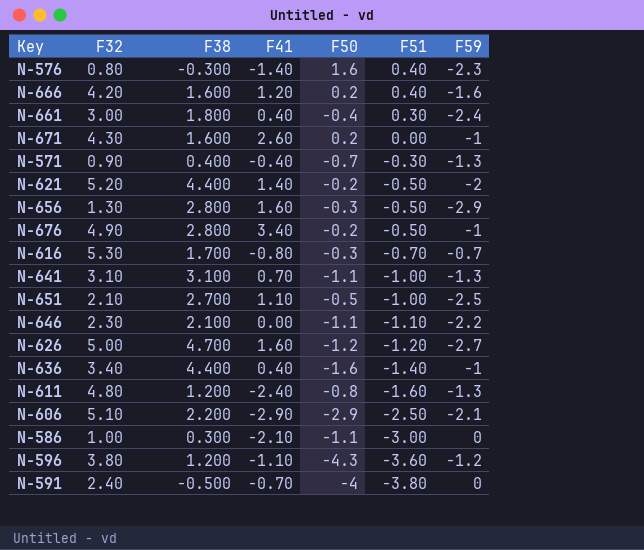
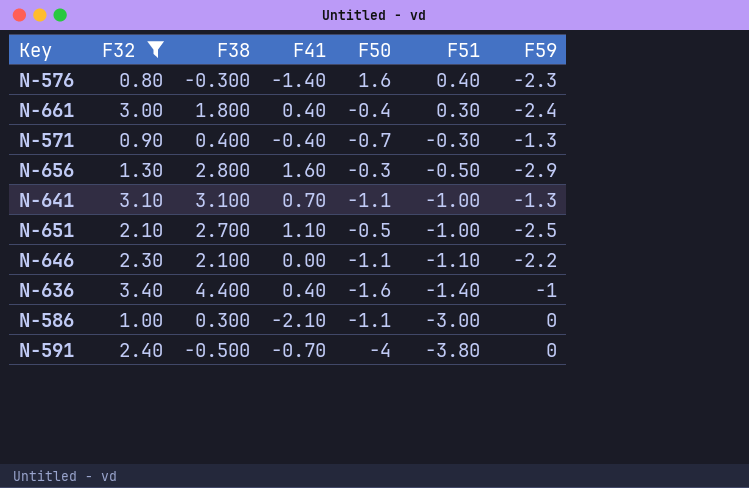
filter: none -> F32 <= 3.40

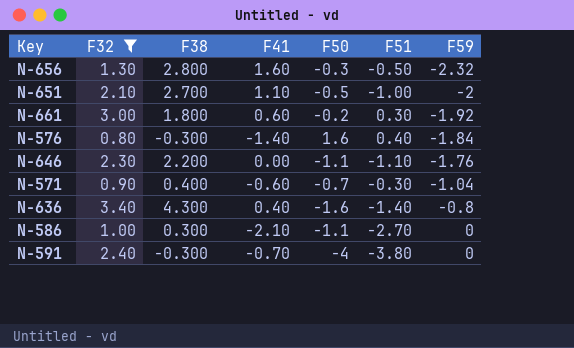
row order: F51 descending -> F59 ascending
row N-641: 3.10 | 3.100 | 0.70 | -1.1 | -1.00 | -1.3 -> none
N-656 | F59: -2.9 -> -2.32
N-651 | F59: -2.5 -> -2
N-661 | F41: 0.40 -> 0.60
N-661 | F50: -0.4 -> -0.2
N-661 | F59: -2.4 -> -1.92
N-576 | F59: -2.3 -> -1.84
N-646 | F38: 2.100 -> 2.200
N-646 | F59: -2.2 -> -1.76
N-571 | F41: -0.40 -> -0.60
N-571 | F59: -1.3 -> -1.04
N-636 | F38: 4.400 -> 4.300
N-636 | F59: -1 -> -0.8
N-586 | F51: -3.00 -> -2.70
N-591 | F38: -0.500 -> -0.300

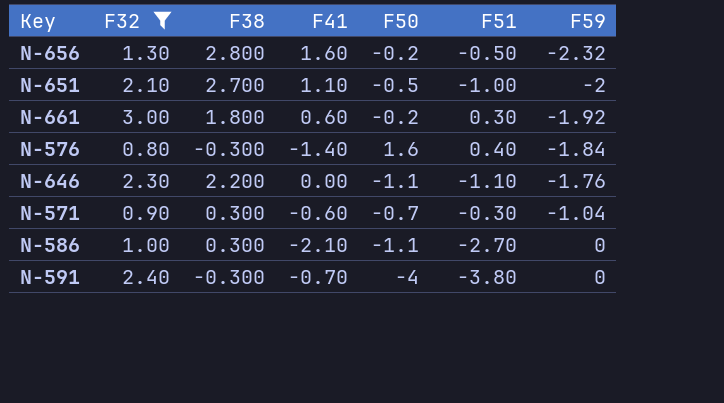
row N-636: 3.40 | 4.300 | 0.40 | -1.6 | -1.40 | -0.8 -> none
N-656 | F50: -0.3 -> -0.2
N-571 | F38: 0.400 -> 0.300

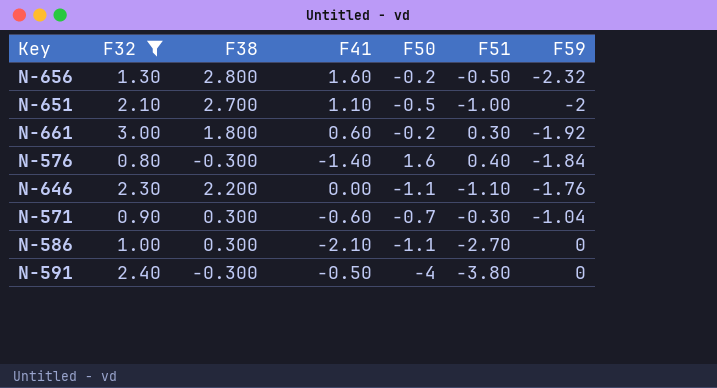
N-591 | F41: -0.70 -> -0.50

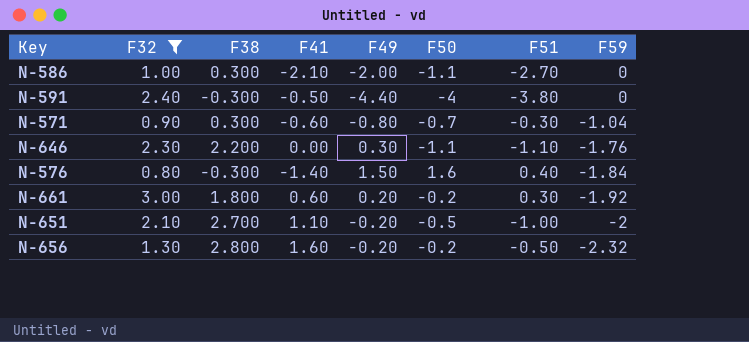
row order: F59 ascending -> F59 descending
column F49 | position: none -> 5

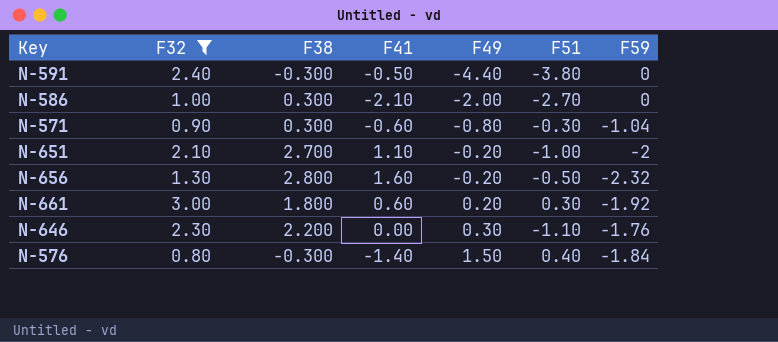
row order: F59 descending -> F49 ascending
column F50 | position: 6 -> none

